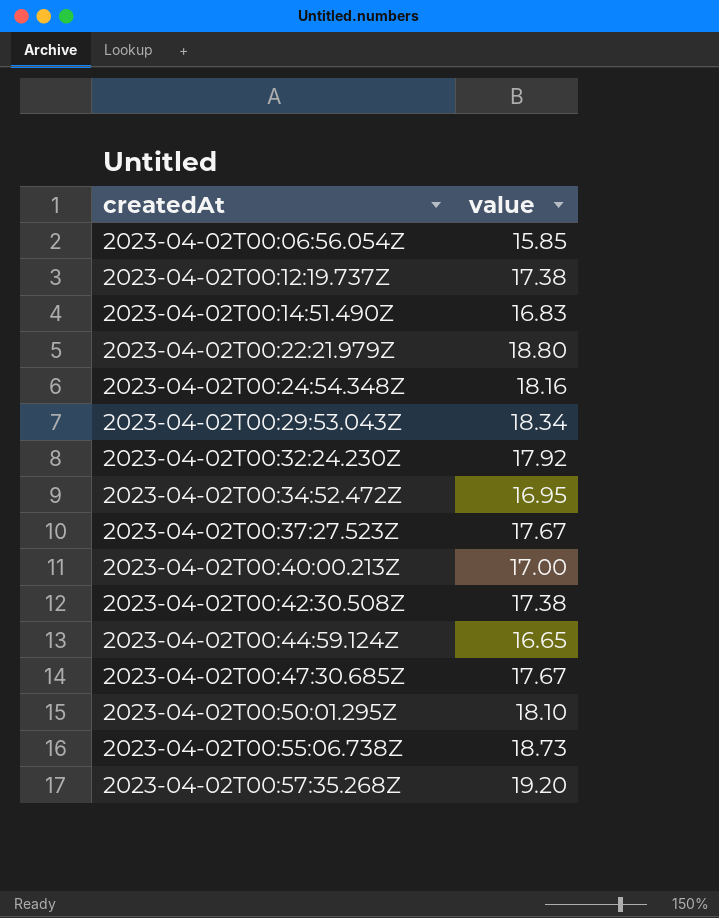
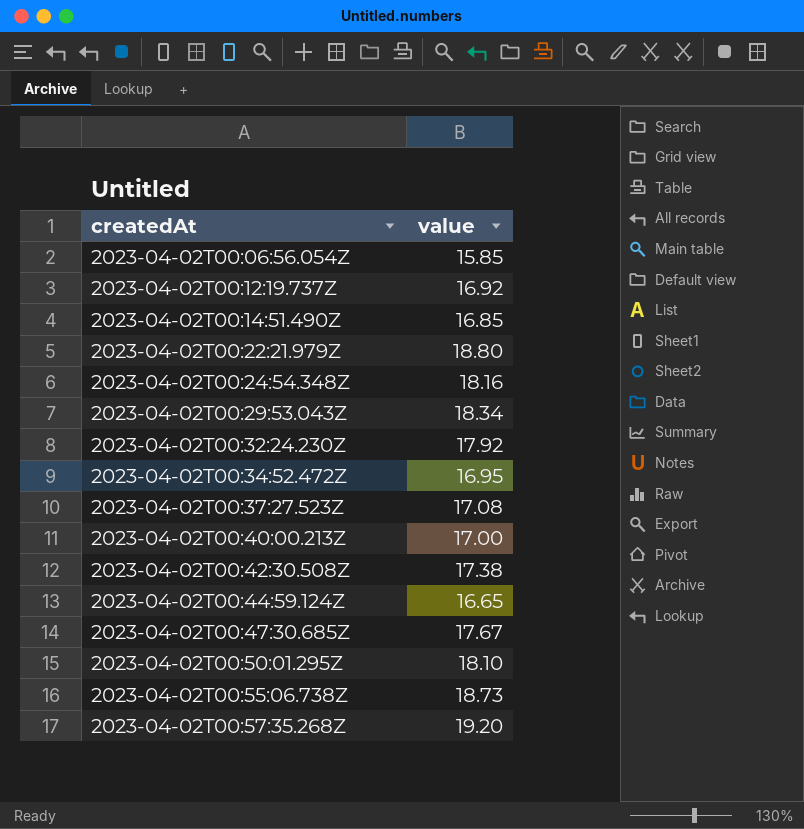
2023-04-02T00:12:19.737Z | value: 17.38 -> 16.92
2023-04-02T00:14:51.490Z | value: 16.83 -> 16.85
2023-04-02T00:37:27.523Z | value: 17.67 -> 17.08

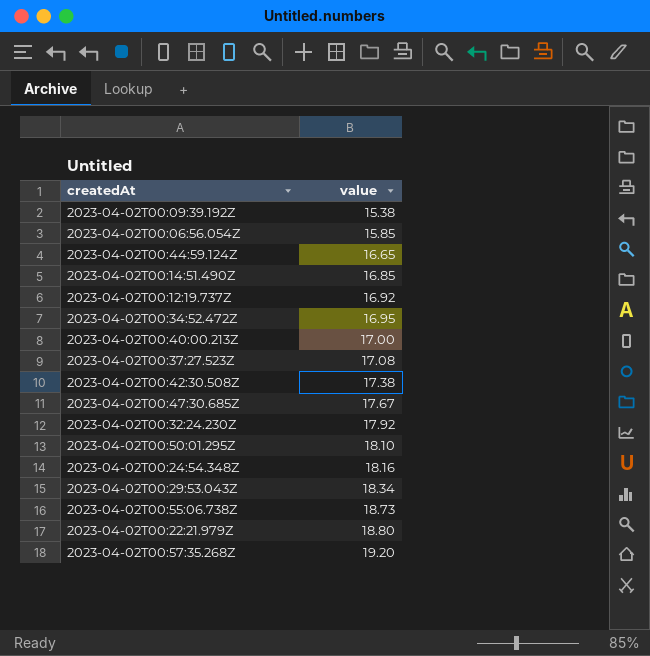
row order: createdAt ascending -> value ascending
row 2023-04-02T00:09:39.192Z: none -> 15.38

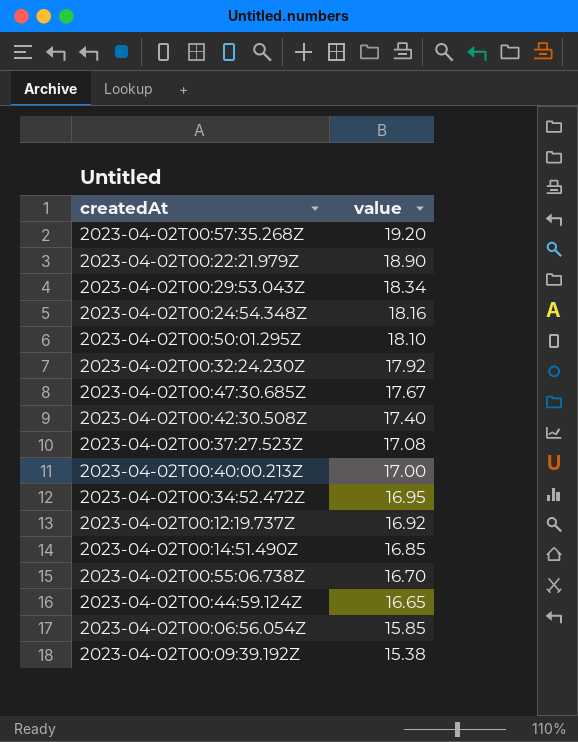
row order: value ascending -> value descending
2023-04-02T00:22:21.979Z | value: 18.80 -> 18.90
2023-04-02T00:42:30.508Z | value: 17.38 -> 17.40
2023-04-02T00:55:06.738Z | value: 18.73 -> 16.70

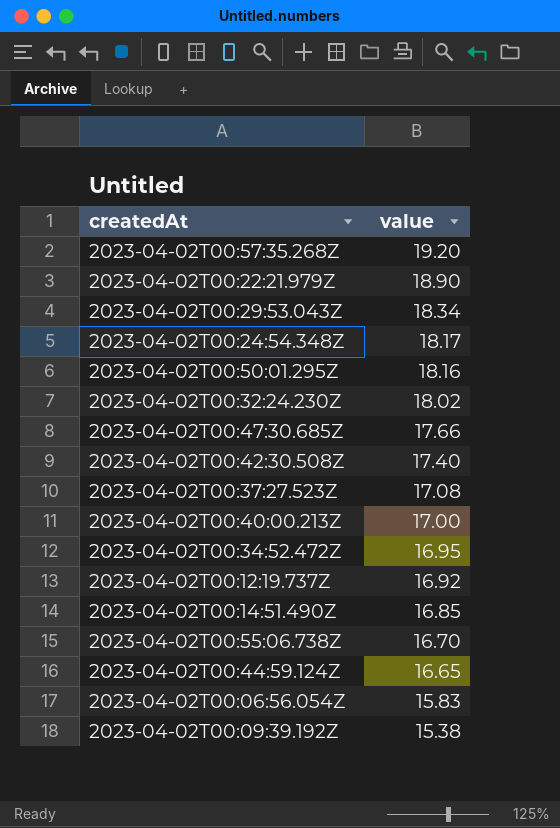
2023-04-02T00:24:54.348Z | value: 18.16 -> 18.17
2023-04-02T00:50:01.295Z | value: 18.10 -> 18.16
2023-04-02T00:32:24.230Z | value: 17.92 -> 18.02
2023-04-02T00:47:30.685Z | value: 17.67 -> 17.66
2023-04-02T00:06:56.054Z | value: 15.85 -> 15.83

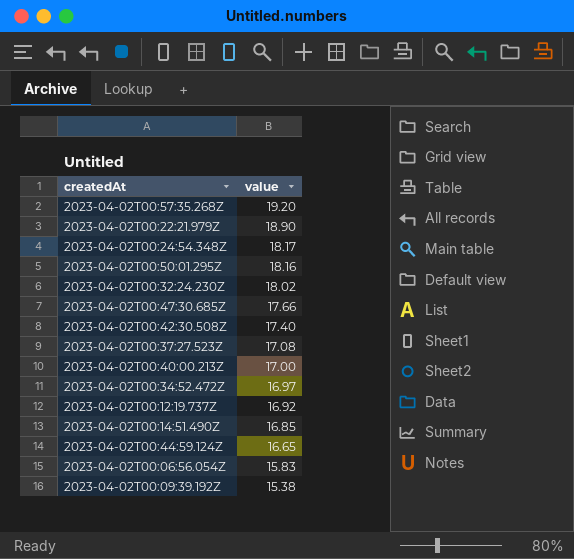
row 2023-04-02T00:29:53.043Z: 18.34 -> none
row 2023-04-02T00:55:06.738Z: 16.70 -> none
2023-04-02T00:34:52.472Z | value: 16.95 -> 16.97

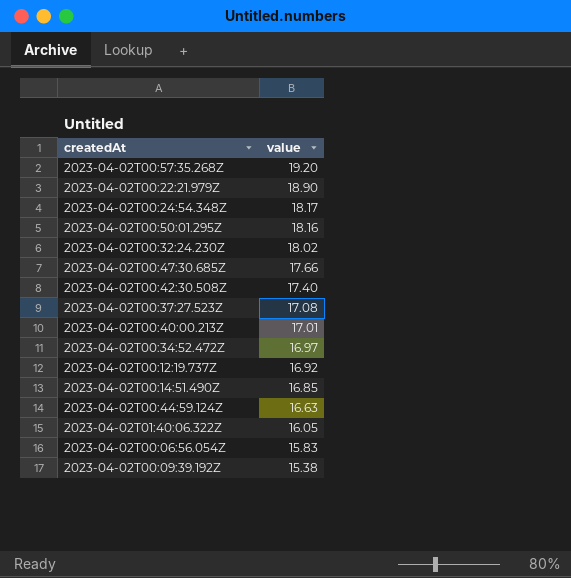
2023-04-02T00:40:00.213Z | value: 17.00 -> 17.01
2023-04-02T00:44:59.124Z | value: 16.65 -> 16.63
row 2023-04-02T01:40:06.322Z: none -> 16.05

